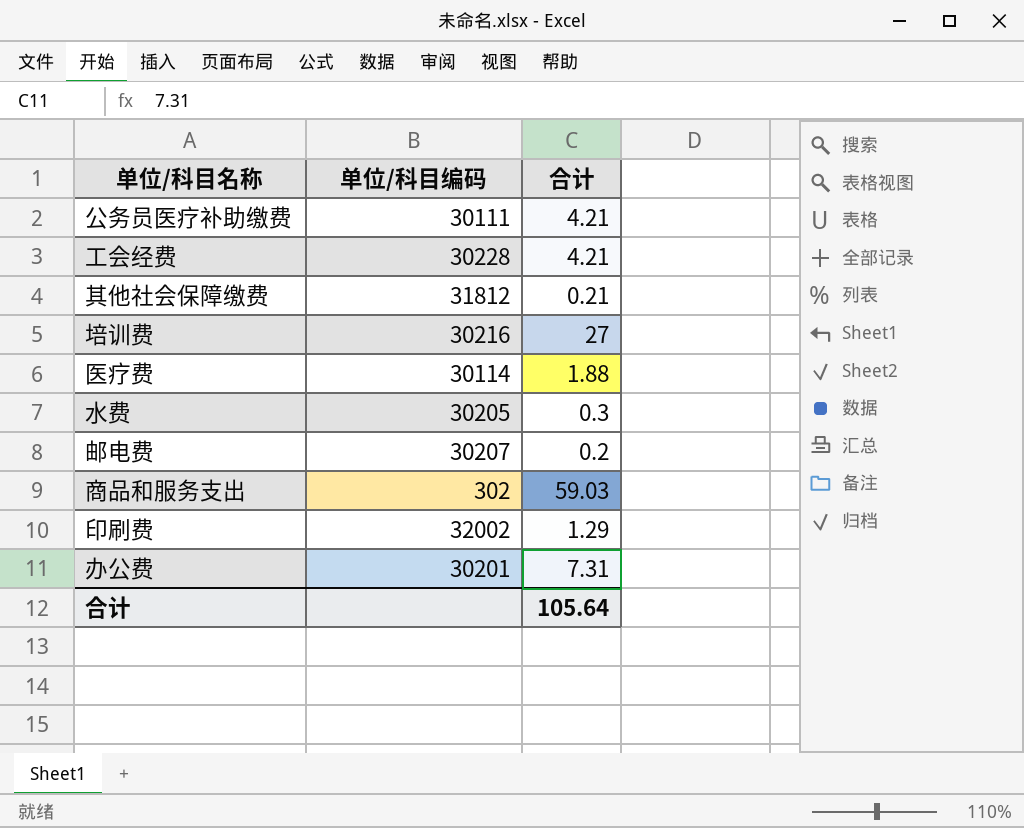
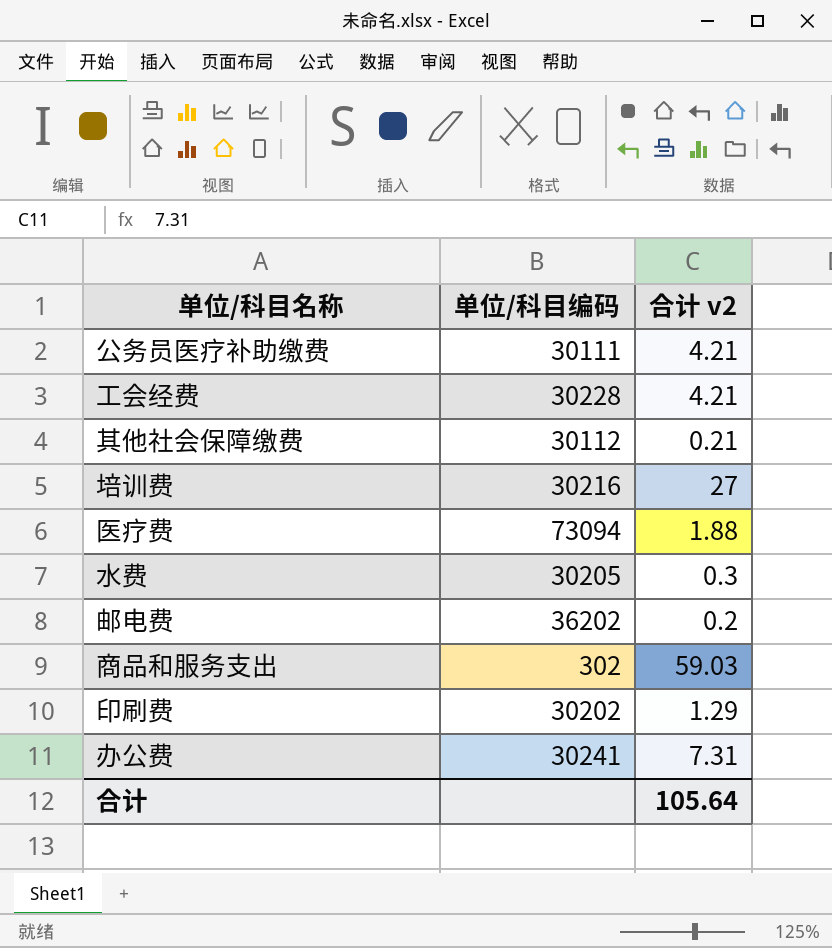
column name: 合计 -> 合计 v2
其他社会保障缴费 | 单位/科目编码: 31812 -> 30112
医疗费 | 单位/科目编码: 30114 -> 73094
邮电费 | 单位/科目编码: 30207 -> 36202
印刷费 | 单位/科目编码: 32002 -> 30202
办公费 | 单位/科目编码: 30201 -> 30241

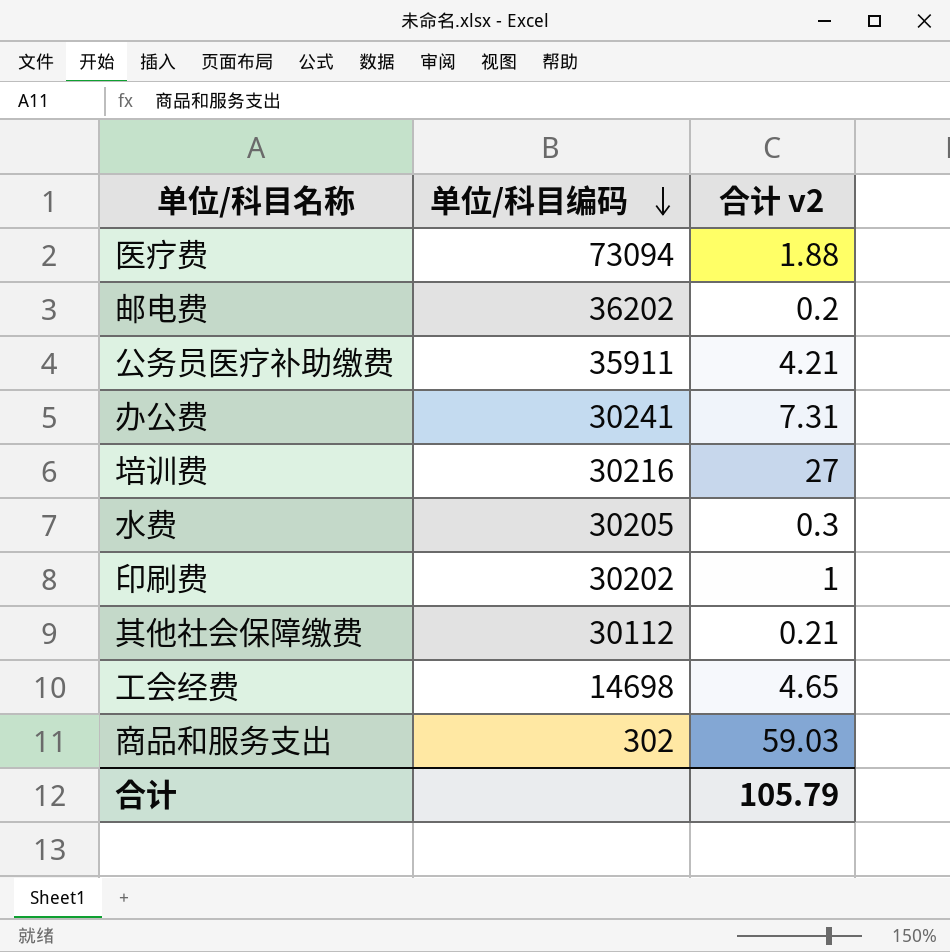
row order: none -> 单位/科目编码 descending
公务员医疗补助缴费 | 单位/科目编码: 30111 -> 35911
印刷费 | 合计 v2: 1.29 -> 1
工会经费 | 单位/科目编码: 30228 -> 14698
工会经费 | 合计 v2: 4.21 -> 4.65
合计 | 合计 v2: 105.64 -> 105.79

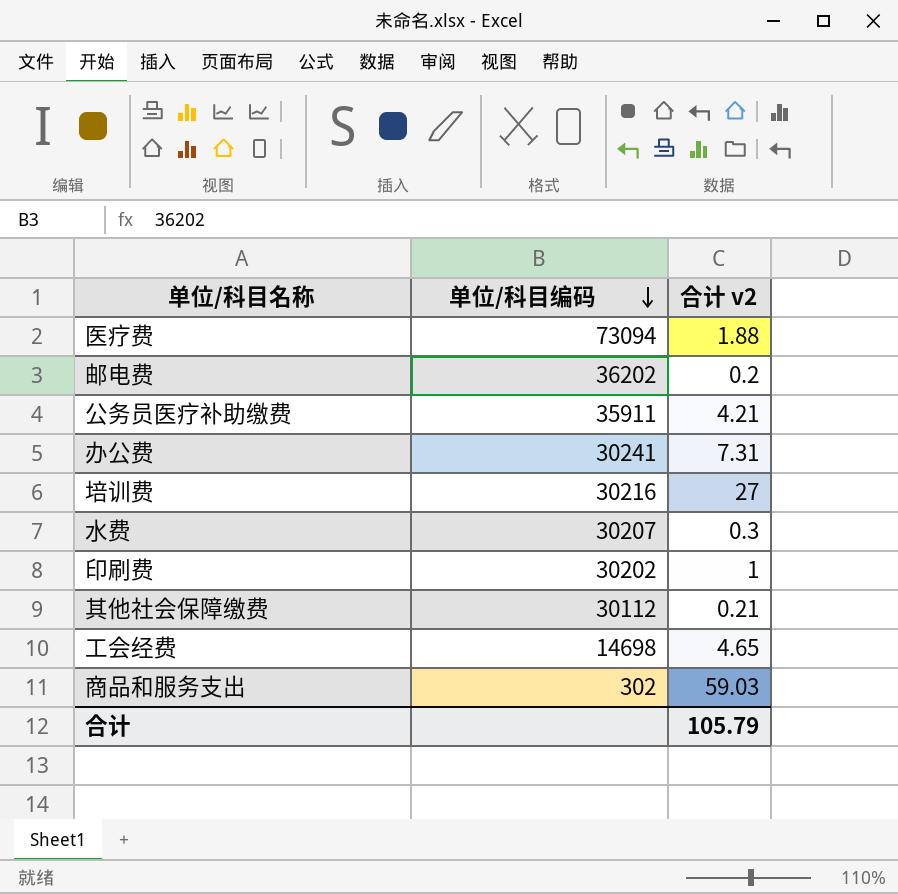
水费 | 单位/科目编码: 30205 -> 30207

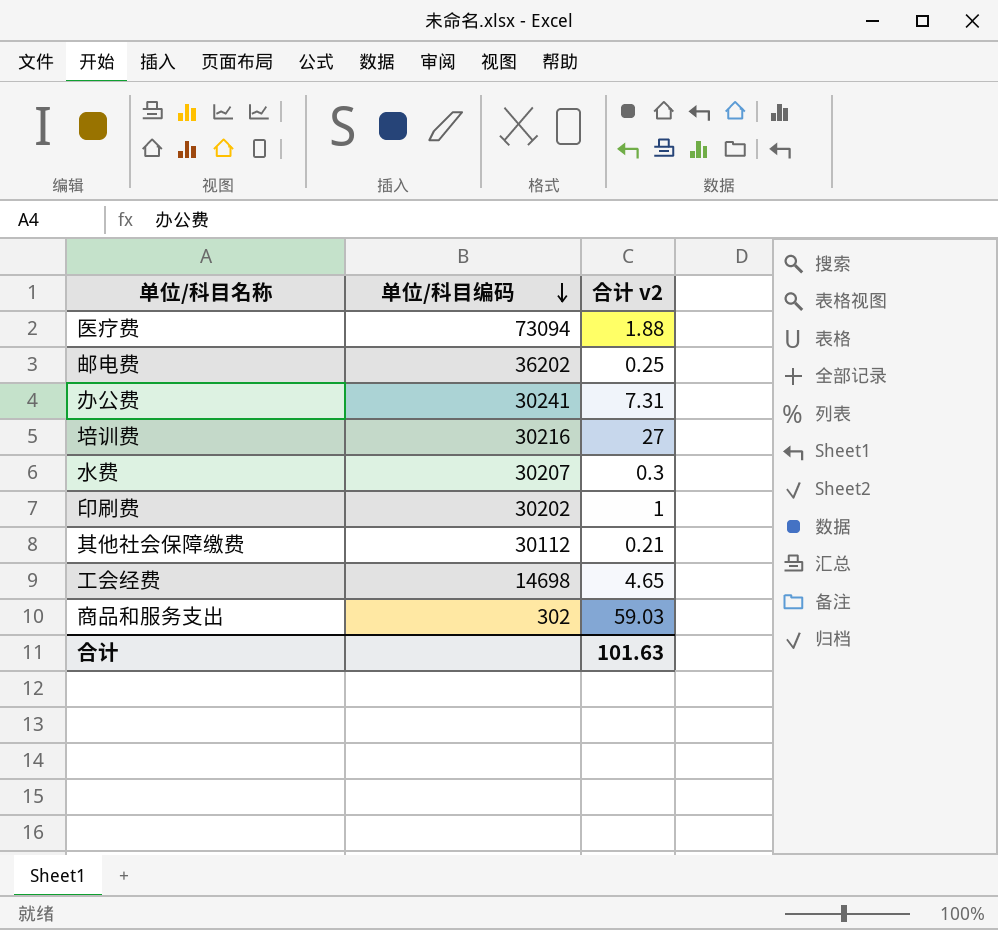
row 公务员医疗补助缴费: 35911 | 4.21 -> none
邮电费 | 合计 v2: 0.2 -> 0.25
合计 | 合计 v2: 105.79 -> 101.63

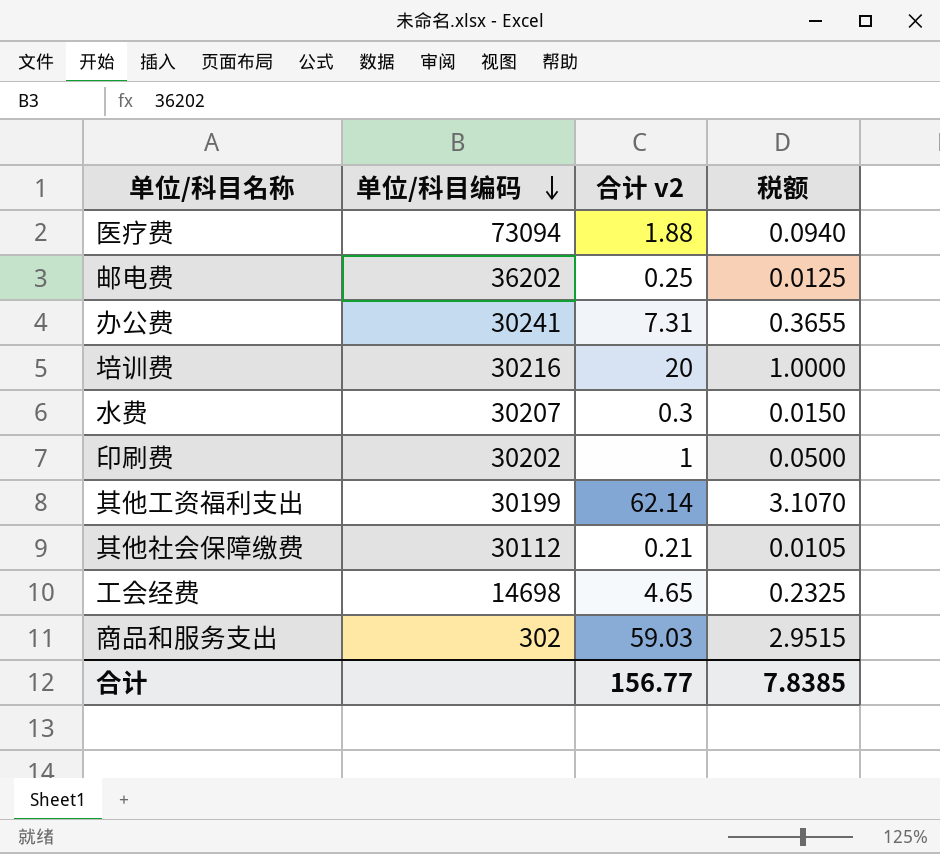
column 税额 | formula: none -> [合计 v2] * 0.05
培训费 | 合计 v2: 27 -> 20
row 其他工资福利支出: none -> 30199 | 62.14 | 3.1070
合计 | 合计 v2: 101.63 -> 156.77

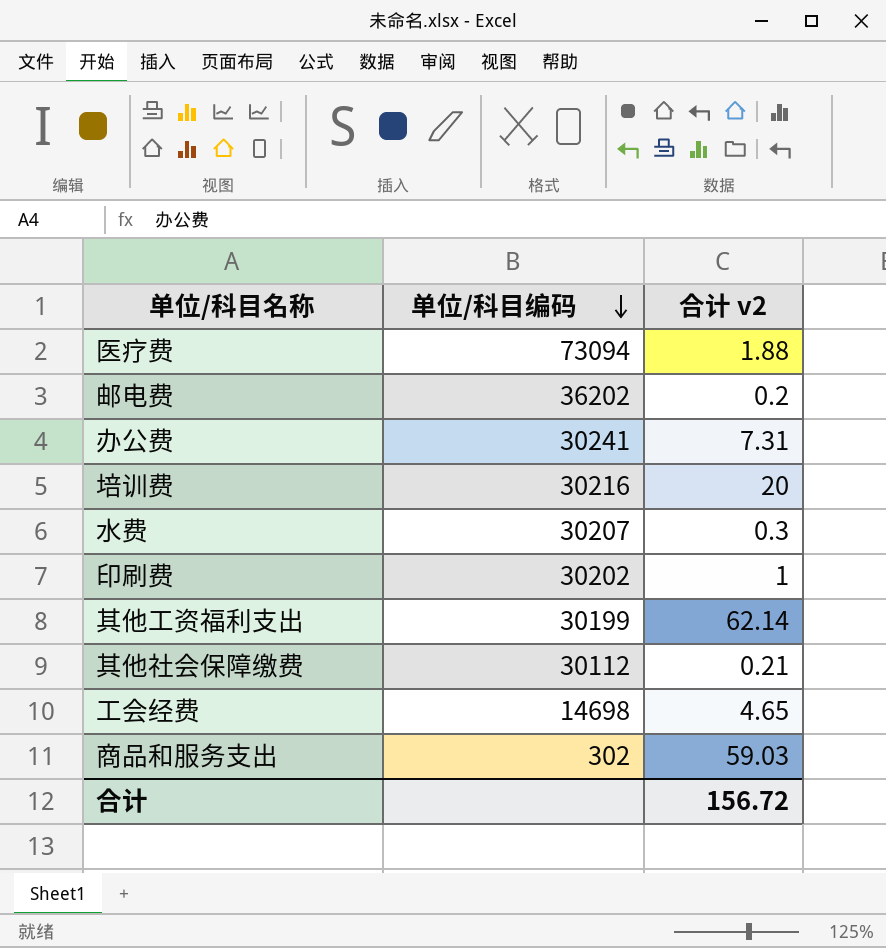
column 税额 | formula: [合计 v2] * 0.05 -> none
邮电费 | 合计 v2: 0.25 -> 0.2
合计 | 合计 v2: 156.77 -> 156.72

